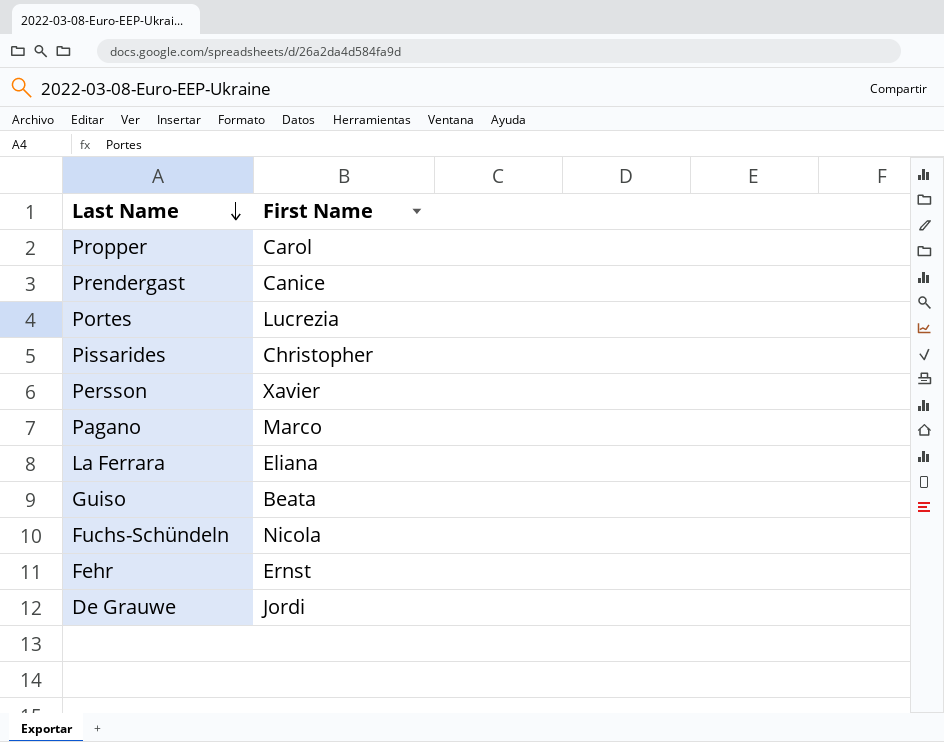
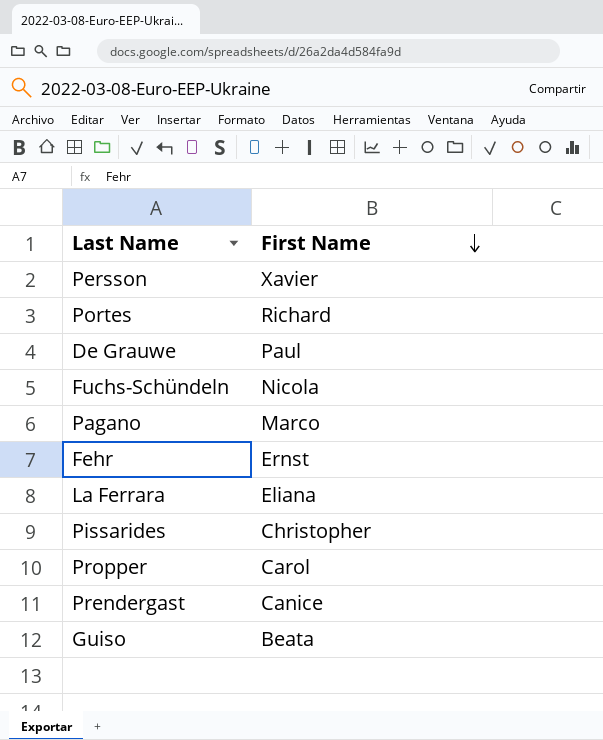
row order: Last Name descending -> First Name descending
Portes | First Name: Lucrezia -> Richard
De Grauwe | First Name: Jordi -> Paul

